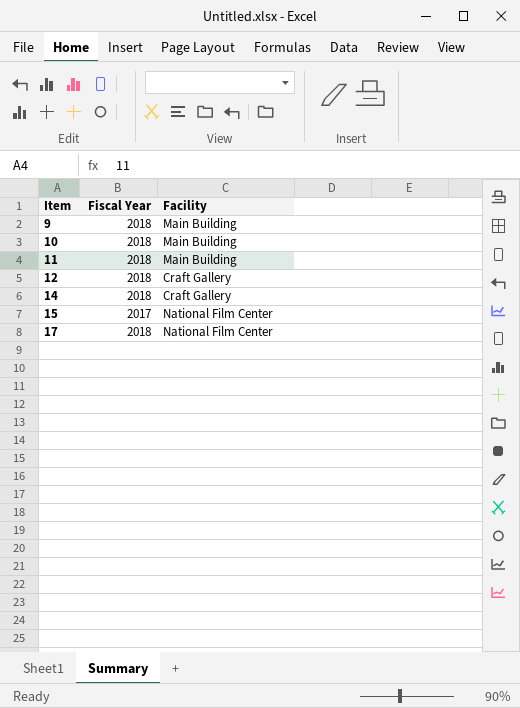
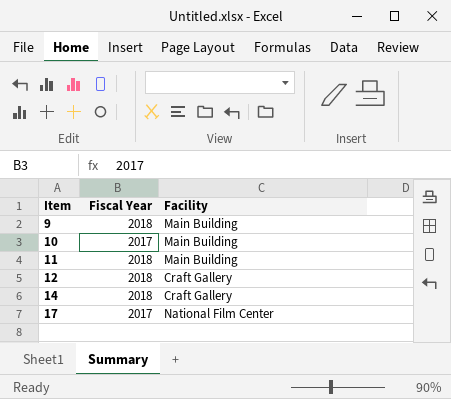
row 15: 2017 | National Film Center -> none
10 | Fiscal Year: 2018 -> 2017
17 | Fiscal Year: 2018 -> 2017

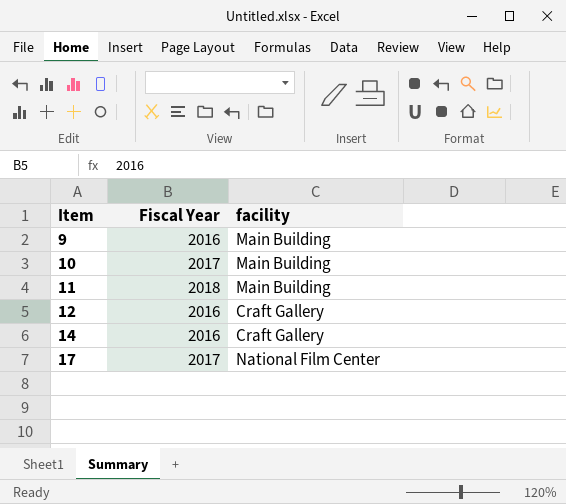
column name: Facility -> facility
9 | Fiscal Year: 2018 -> 2016
12 | Fiscal Year: 2018 -> 2016
14 | Fiscal Year: 2018 -> 2016

